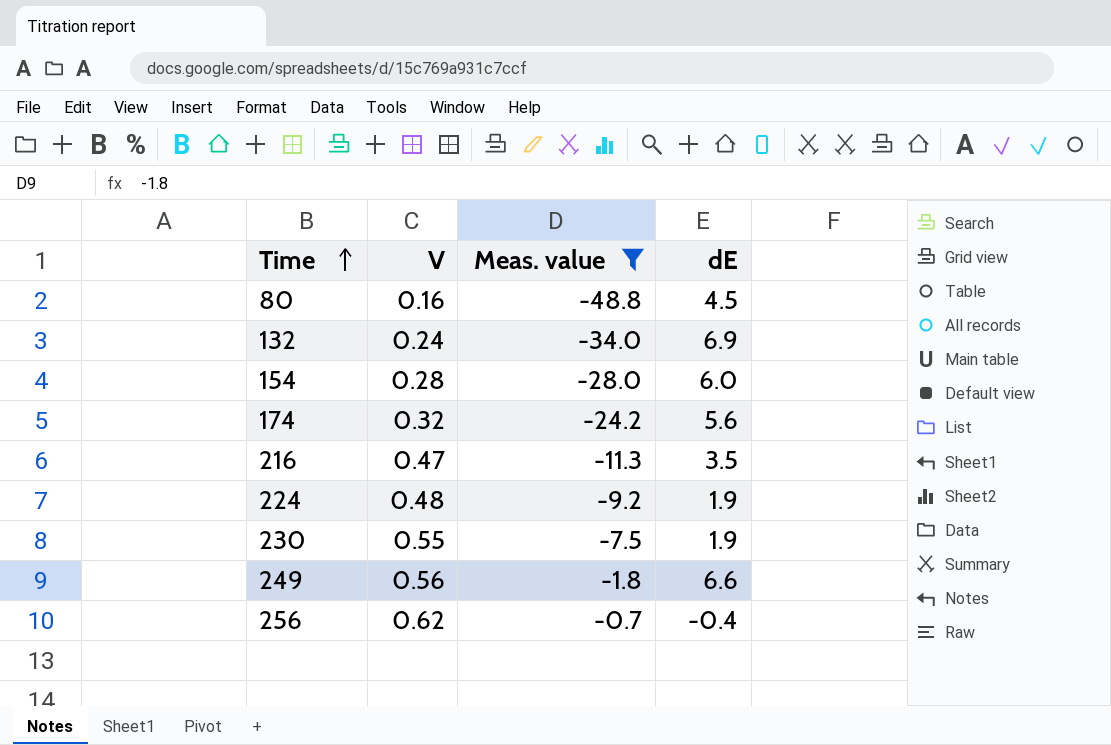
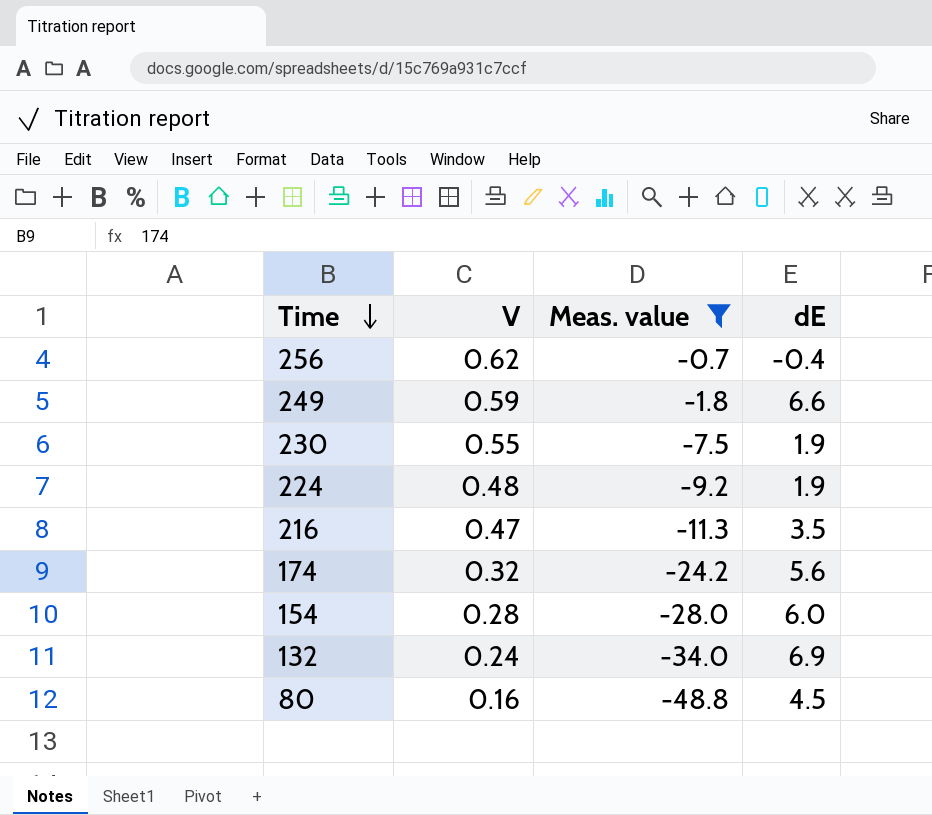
row order: Time ascending -> Time descending
249 | V: 0.56 -> 0.59

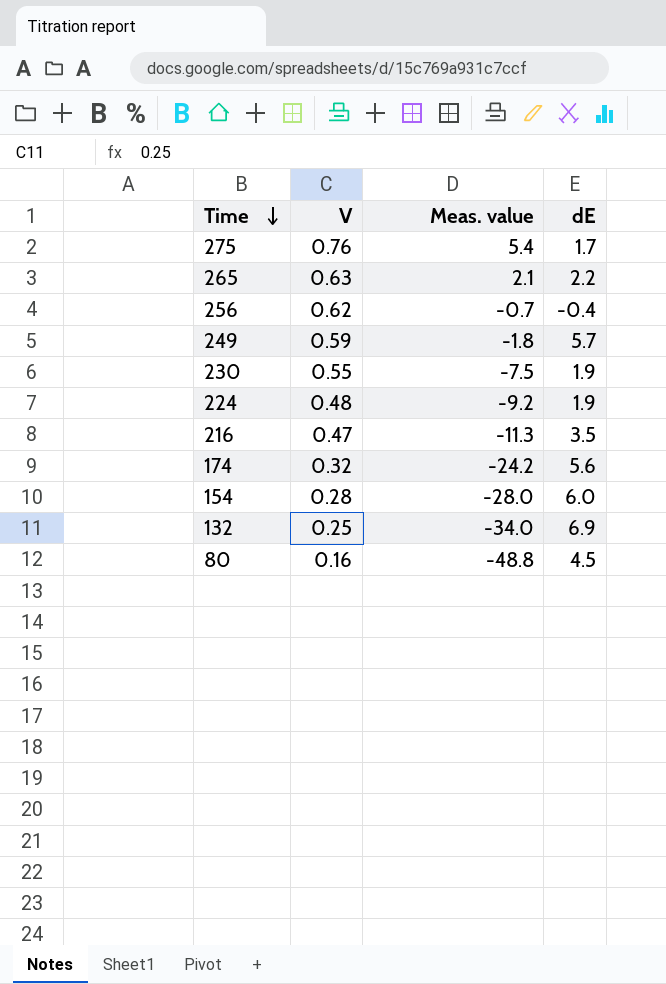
filter: Meas. value <= -0.7 -> none
249 | dE: 6.6 -> 5.7
132 | V: 0.24 -> 0.25

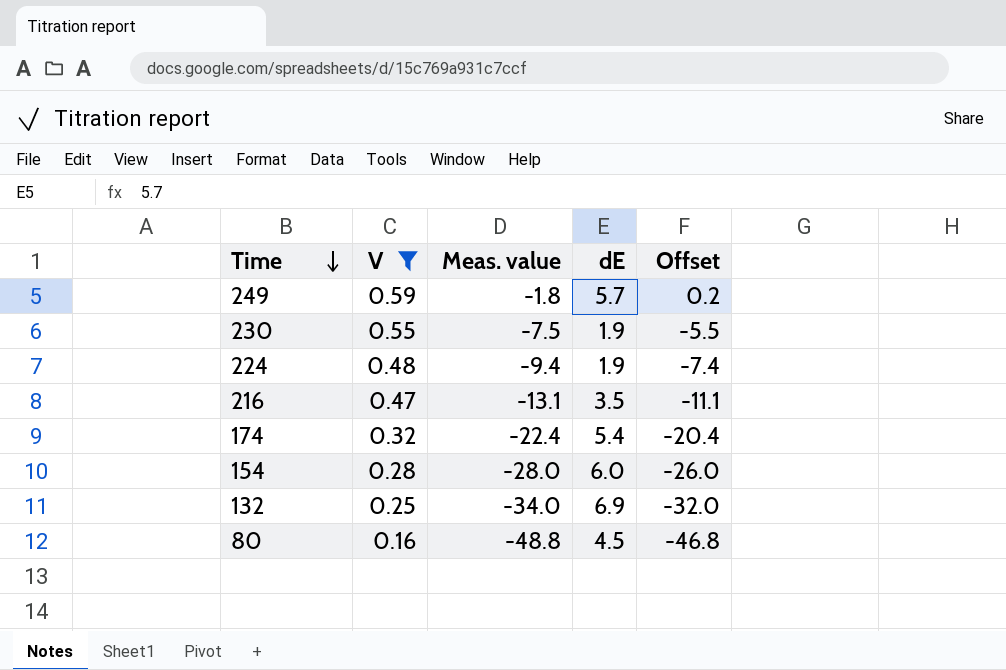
filter: none -> V <= 0.59
column Offset | formula: none -> [Meas. value] + 2
224 | Meas. value: -9.2 -> -9.4
216 | Meas. value: -11.3 -> -13.1
174 | Meas. value: -24.2 -> -22.4
174 | dE: 5.6 -> 5.4

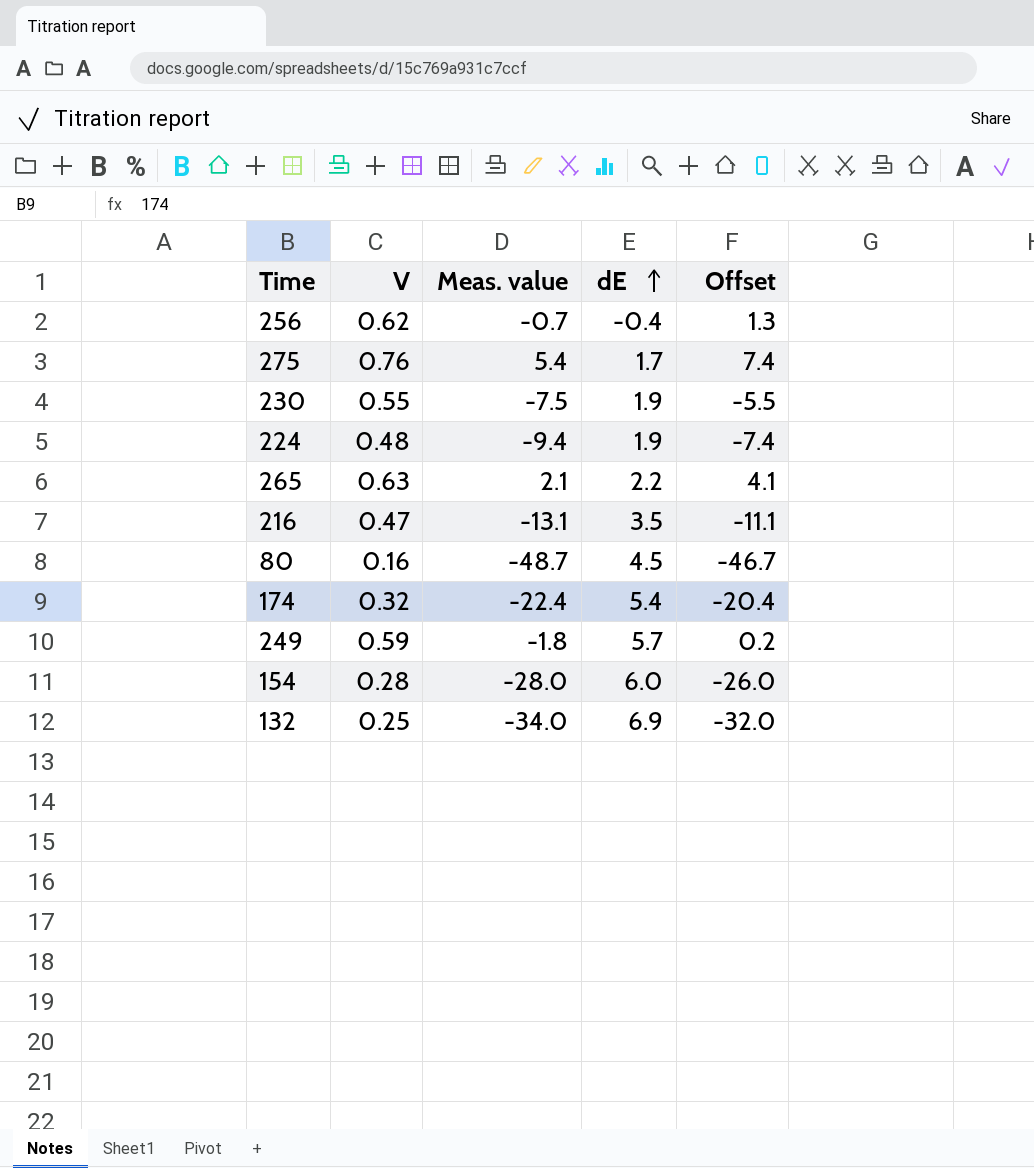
filter: V <= 0.59 -> none
row order: Time descending -> dE ascending
80 | Meas. value: -48.8 -> -48.7
80 | Offset: -46.8 -> -46.7

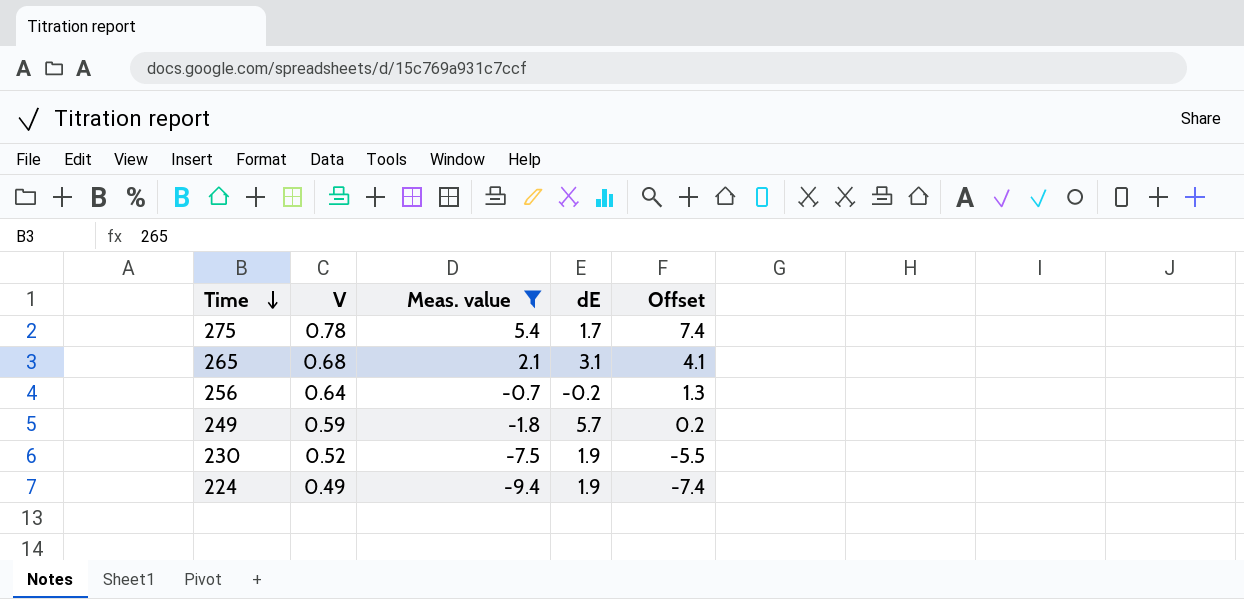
filter: none -> Meas. value >= -9.4
row order: dE ascending -> Time descending
275 | V: 0.76 -> 0.78
265 | V: 0.63 -> 0.68
265 | dE: 2.2 -> 3.1
256 | V: 0.62 -> 0.64
256 | dE: -0.4 -> -0.2
230 | V: 0.55 -> 0.52
224 | V: 0.48 -> 0.49

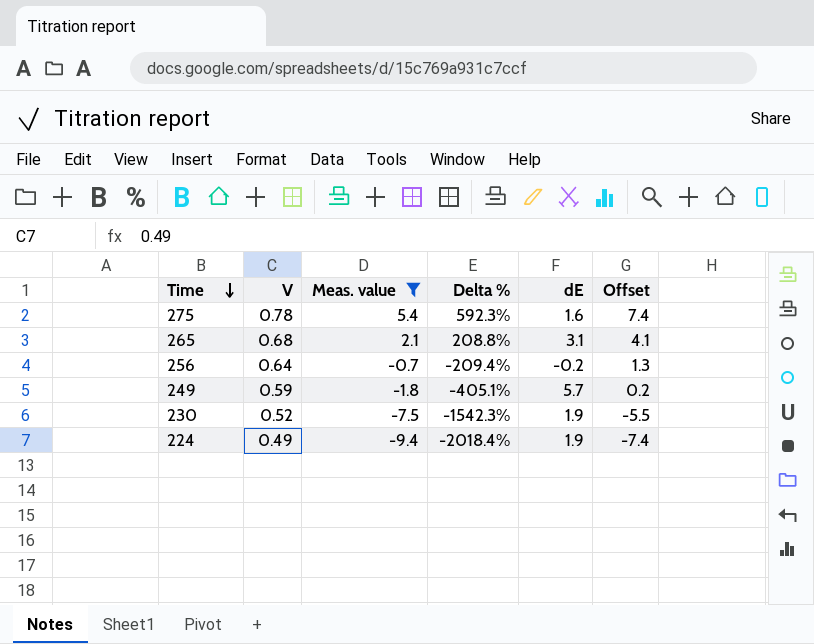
column Delta % | formula: none -> ([Meas. value] - [V]) / [V]
275 | dE: 1.7 -> 1.6

